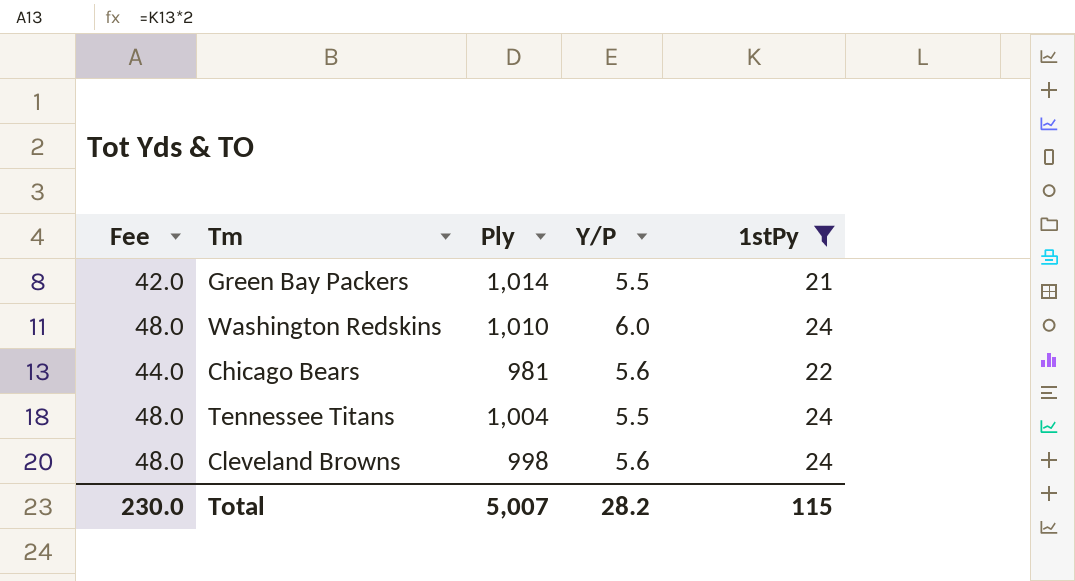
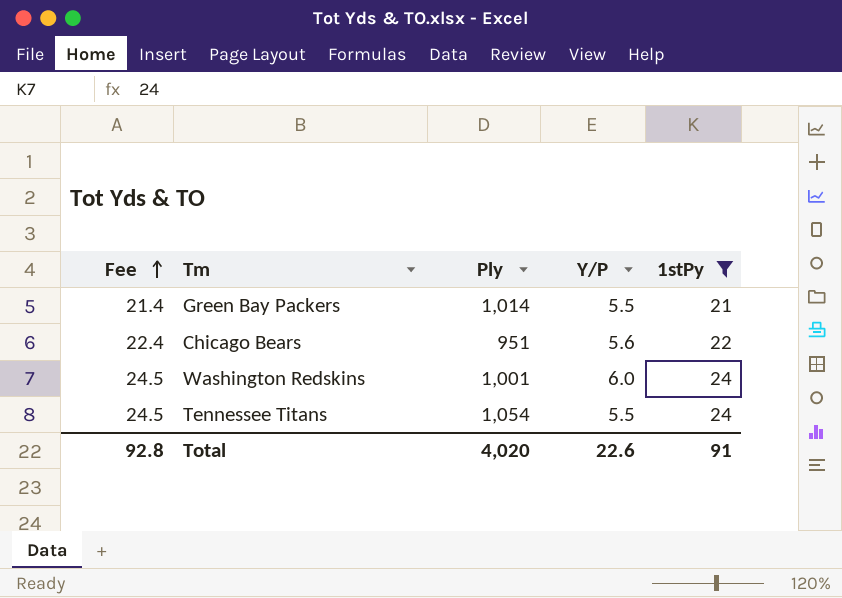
row order: none -> Fee ascending
column Fee | formula: [1stPy] * 2 -> [1stPy] * 1.02
row Cleveland Browns: 48.0 | 998 | 5.6 | 24 -> none
Chicago Bears | Ply: 981 -> 951
Washington Redskins | Ply: 1,010 -> 1,001
Tennessee Titans | Ply: 1,004 -> 1,054
Total | Fee: 230.0 -> 92.8
Total | Ply: 5,007 -> 4,020
Total | Y/P: 28.2 -> 22.6
Total | 1stPy: 115 -> 91

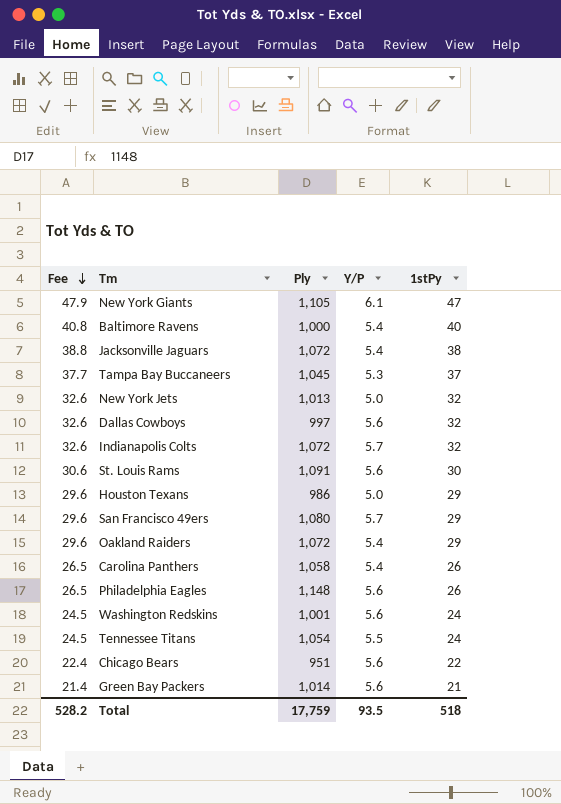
filter: 1stPy <= 24 -> none
row order: Fee ascending -> Fee descending
Washington Redskins | Y/P: 6.0 -> 5.6
Green Bay Packers | Y/P: 5.5 -> 5.6
Total | Fee: 92.8 -> 528.2
Total | Ply: 4,020 -> 17,759
Total | Y/P: 22.6 -> 93.5
Total | 1stPy: 91 -> 518

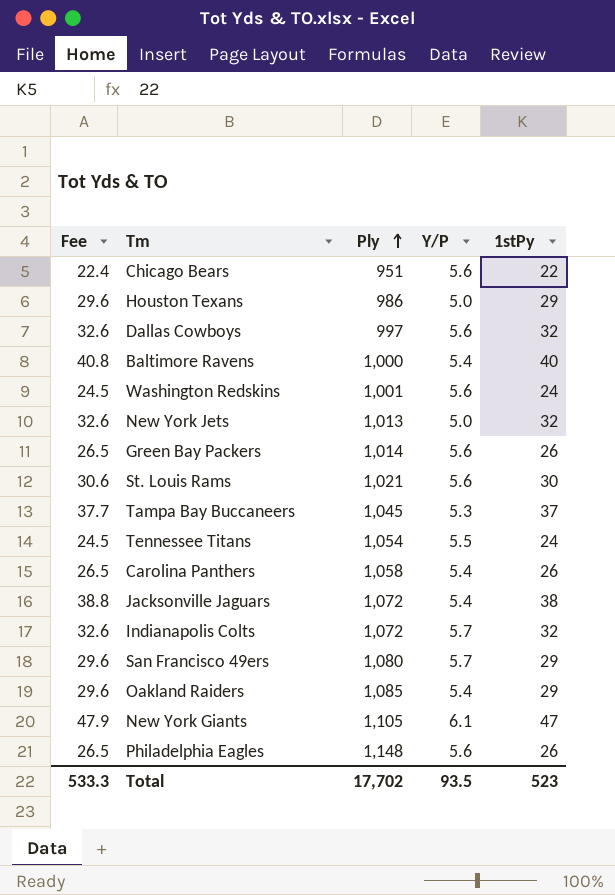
row order: Fee descending -> Ply ascending
Green Bay Packers | Fee: 21.4 -> 26.5
Green Bay Packers | 1stPy: 21 -> 26
St. Louis Rams | Ply: 1,091 -> 1,021
Oakland Raiders | Ply: 1,072 -> 1,085
Total | Fee: 528.2 -> 533.3
Total | Ply: 17,759 -> 17,702
Total | 1stPy: 518 -> 523

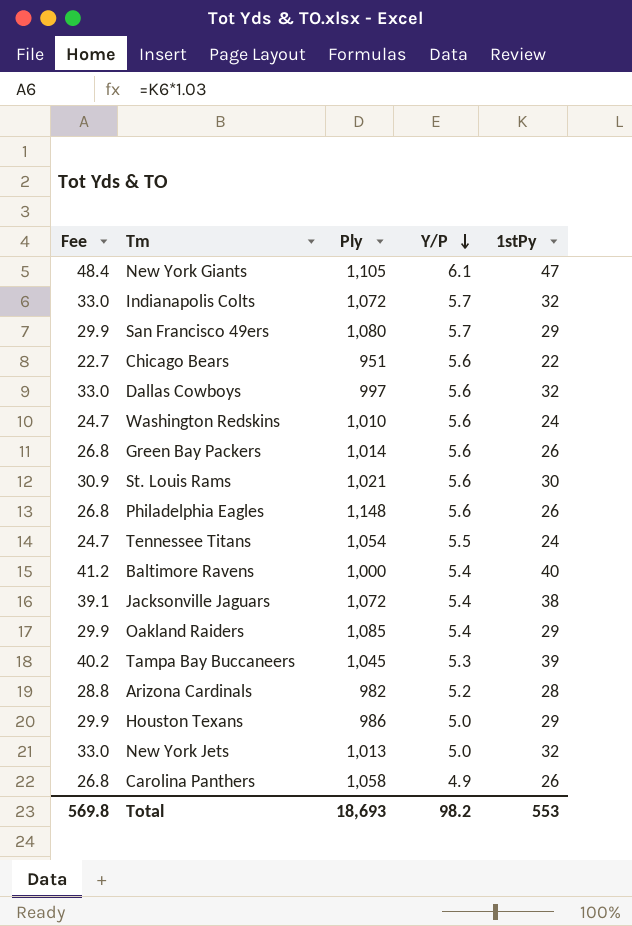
row order: Ply ascending -> Y/P descending
column Fee | formula: [1stPy] * 1.02 -> [1stPy] * 1.03
Washington Redskins | Ply: 1,001 -> 1,010
Tampa Bay Buccaneers | 1stPy: 37 -> 39
row Arizona Cardinals: none -> 28.8 | 982 | 5.2 | 28
Carolina Panthers | Y/P: 5.4 -> 4.9
Total | Fee: 533.3 -> 569.8
Total | Ply: 17,702 -> 18,693
Total | Y/P: 93.5 -> 98.2
Total | 1stPy: 523 -> 553

